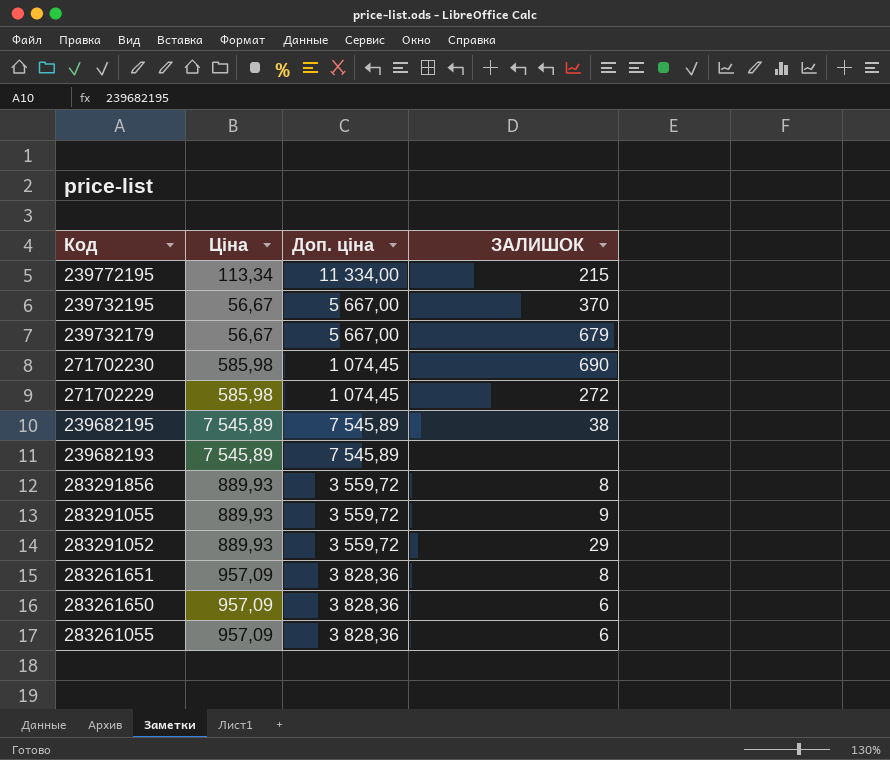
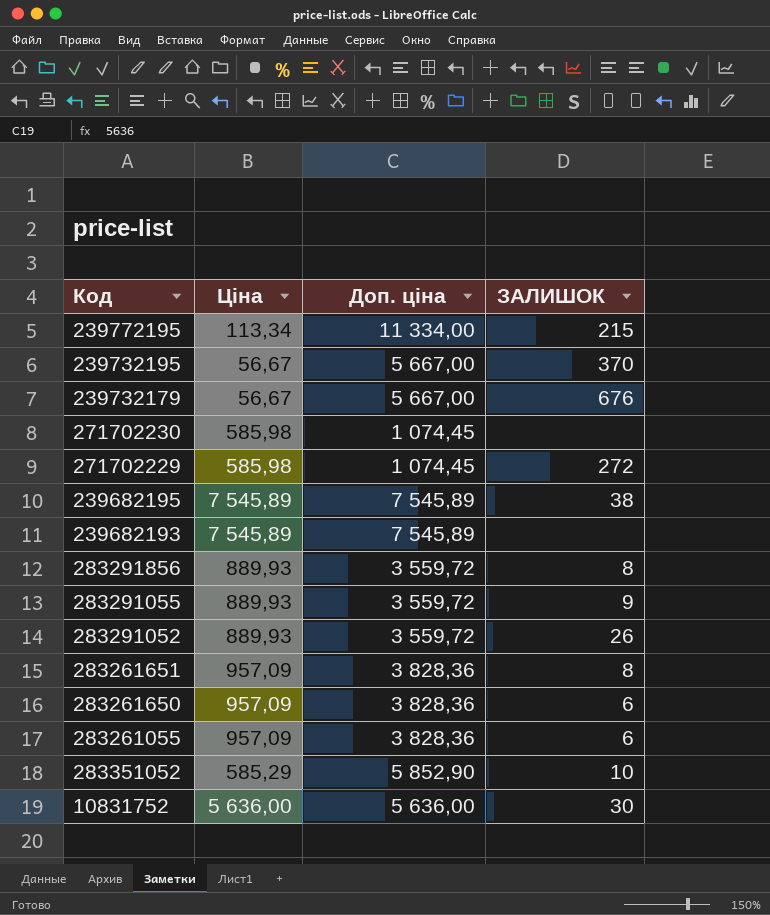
239732179 | ЗАЛИШОК: 679 -> 676
271702230 | ЗАЛИШОК: 690 -> none
283291052 | ЗАЛИШОК: 29 -> 26
row 283351052: none -> 585,29 | 5 852,90 | 10
row 10831752: none -> 5 636,00 | 5 636,00 | 30

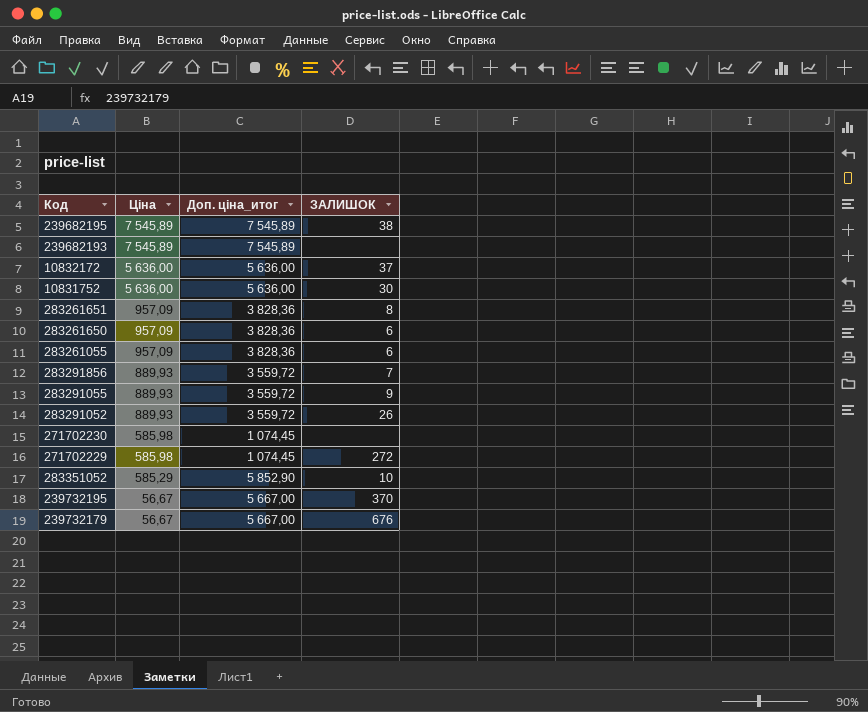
row order: none -> Ціна descending
column name: Доп. ціна -> Доп. ціна_итог
row 239772195: 113,34 | 11 334,00 | 215 -> none
row 10832172: none -> 5 636,00 | 5 636,00 | 37
283291856 | ЗАЛИШОК: 8 -> 7

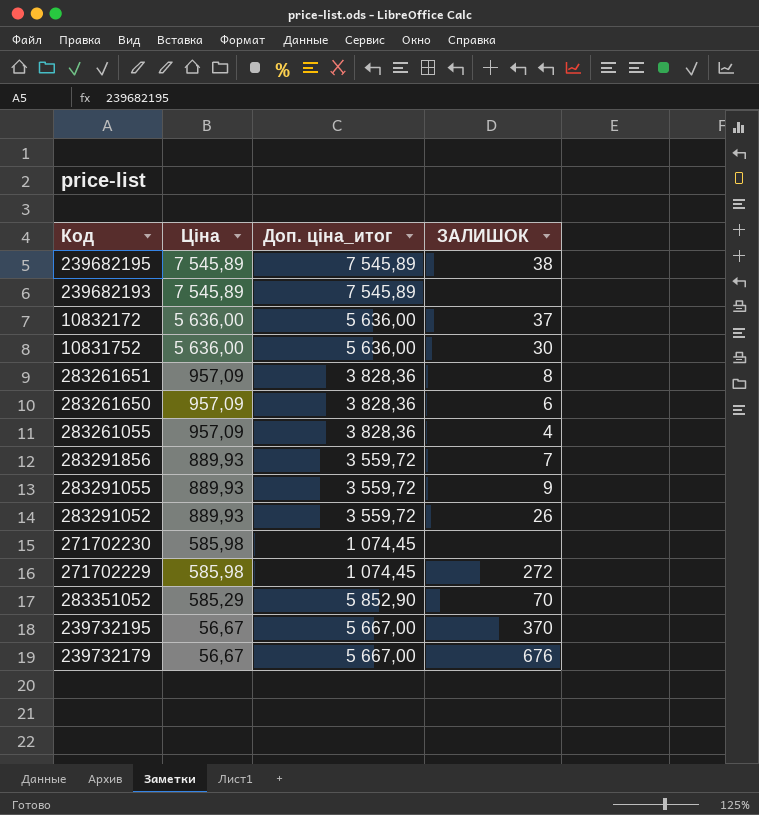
283261055 | ЗАЛИШОК: 6 -> 4
283351052 | ЗАЛИШОК: 10 -> 70

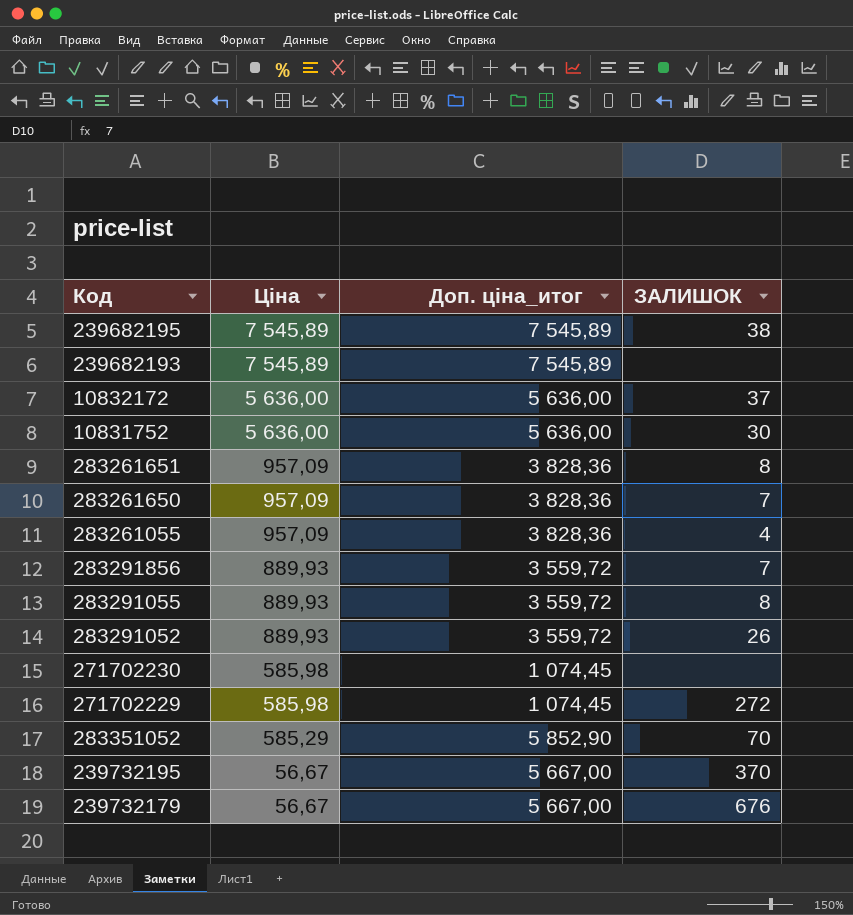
283261650 | ЗАЛИШОК: 6 -> 7
283291055 | ЗАЛИШОК: 9 -> 8

